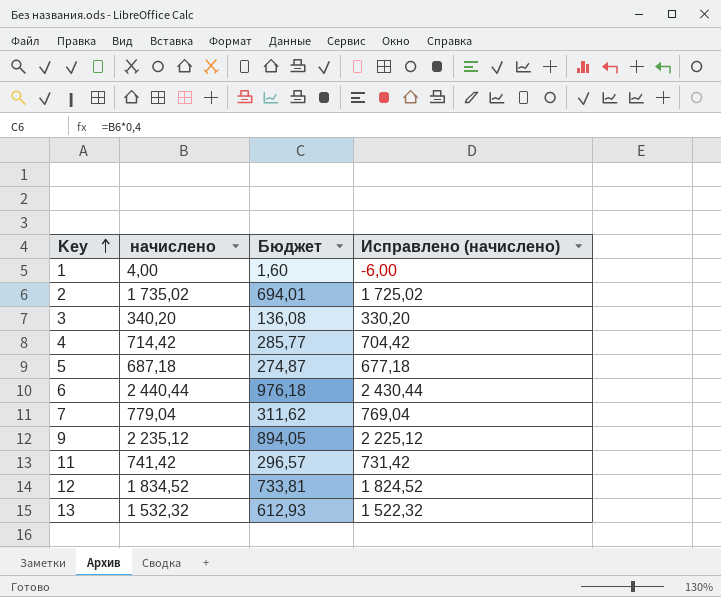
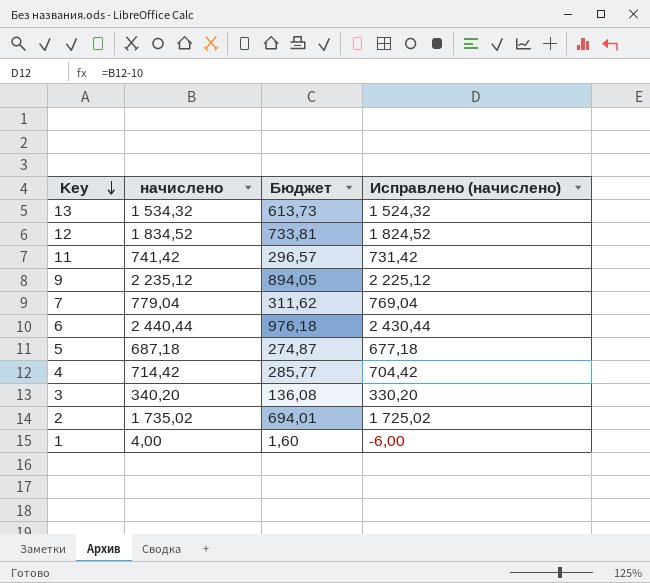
row order: Key ascending -> Key descending
13 | начислено: 1 532,32 -> 1 534,32
13 | Бюджет: 612,93 -> 613,73
13 | Исправлено (начислено): 1 522,32 -> 1 524,32

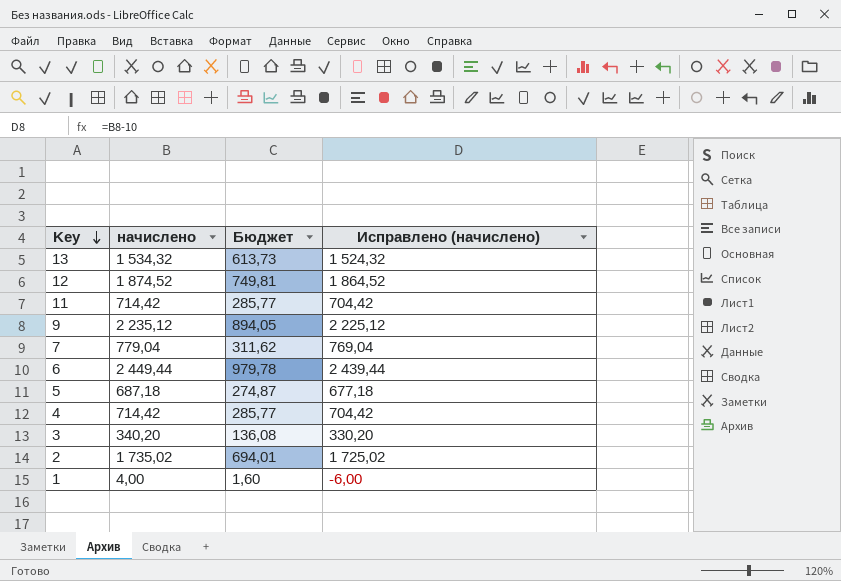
12 | начислено: 1 834,52 -> 1 874,52
12 | Бюджет: 733,81 -> 749,81
12 | Исправлено (начислено): 1 824,52 -> 1 864,52
11 | начислено: 741,42 -> 714,42
11 | Бюджет: 296,57 -> 285,77
11 | Исправлено (начислено): 731,42 -> 704,42
6 | начислено: 2 440,44 -> 2 449,44
6 | Бюджет: 976,18 -> 979,78
6 | Исправлено (начислено): 2 430,44 -> 2 439,44

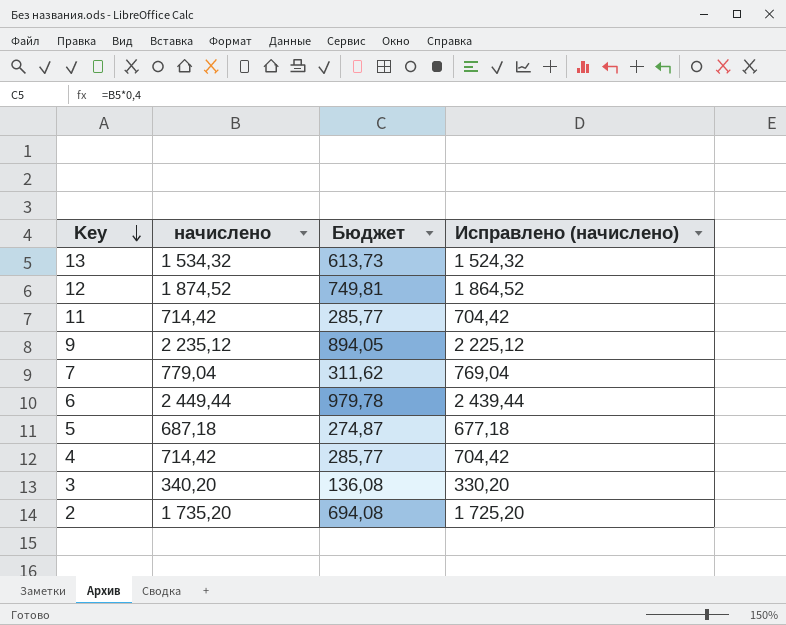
row 1: 4,00 | 1,60 | -6,00 -> none
2 | начислено: 1 735,02 -> 1 735,20
2 | Бюджет: 694,01 -> 694,08
2 | Исправлено (начислено): 1 725,02 -> 1 725,20

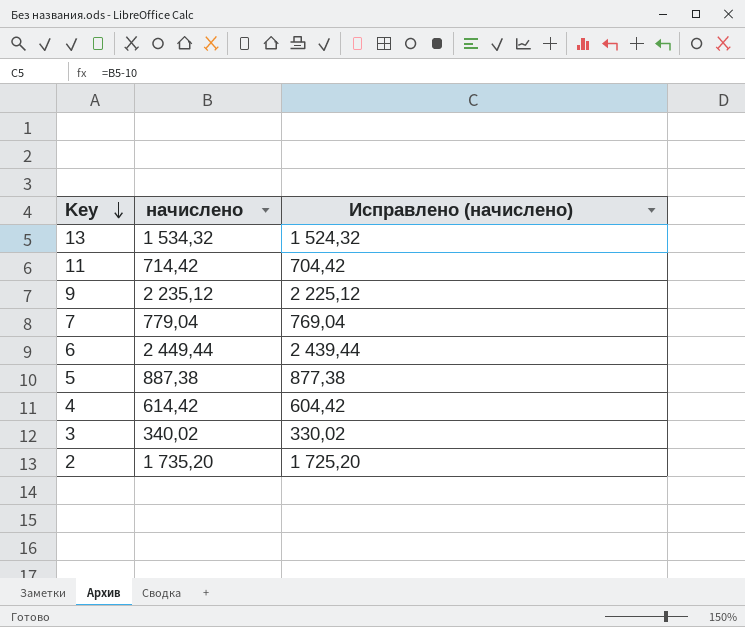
column Бюджет | formula: [начислено] * 0,4 -> none
row 12: 1 874,52 | 749,81 | 1 864,52 -> none
5 | начислено: 687,18 -> 887,38
5 | Исправлено (начислено): 677,18 -> 877,38
4 | начислено: 714,42 -> 614,42
4 | Исправлено (начислено): 704,42 -> 604,42
3 | начислено: 340,20 -> 340,02
3 | Исправлено (начислено): 330,20 -> 330,02

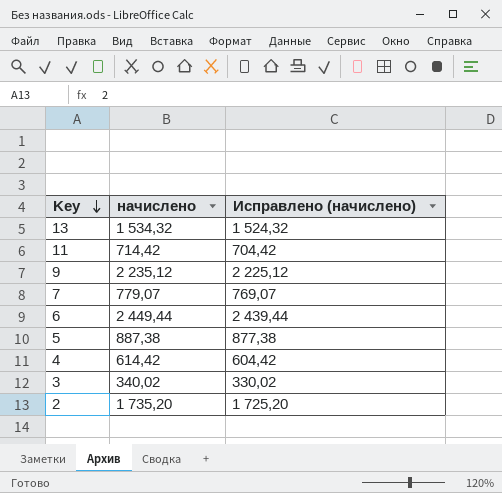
7 | начислено: 779,04 -> 779,07
7 | Исправлено (начислено): 769,04 -> 769,07

